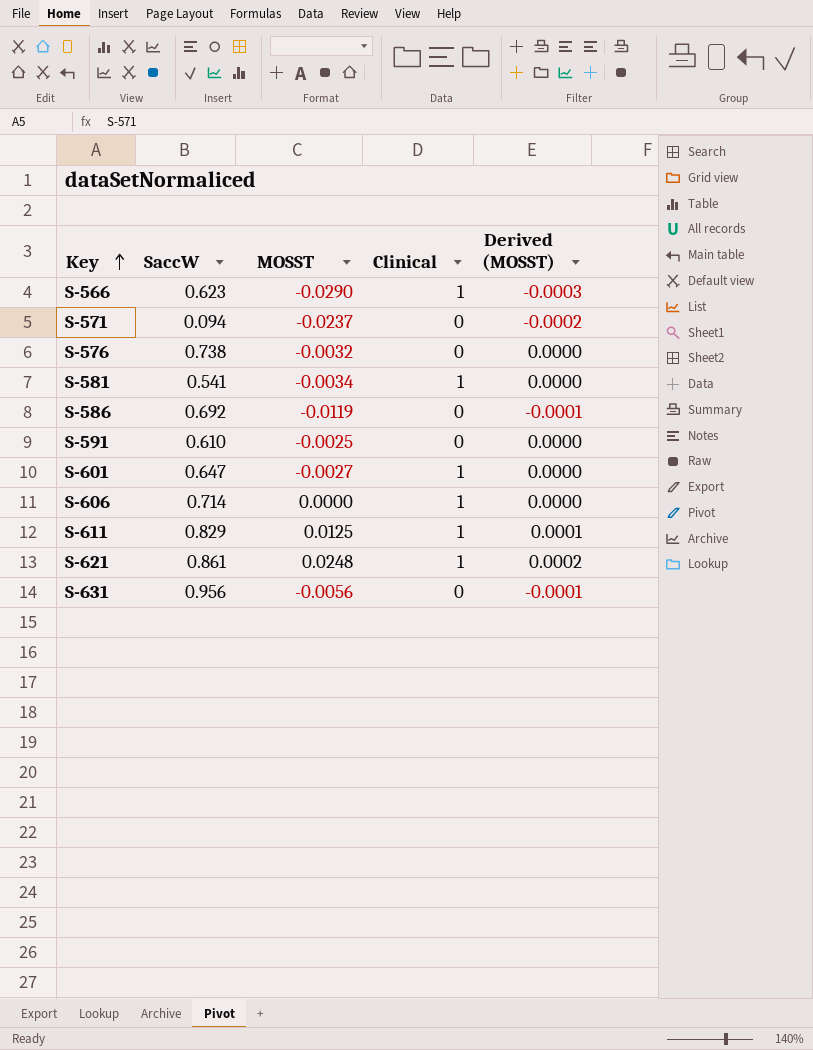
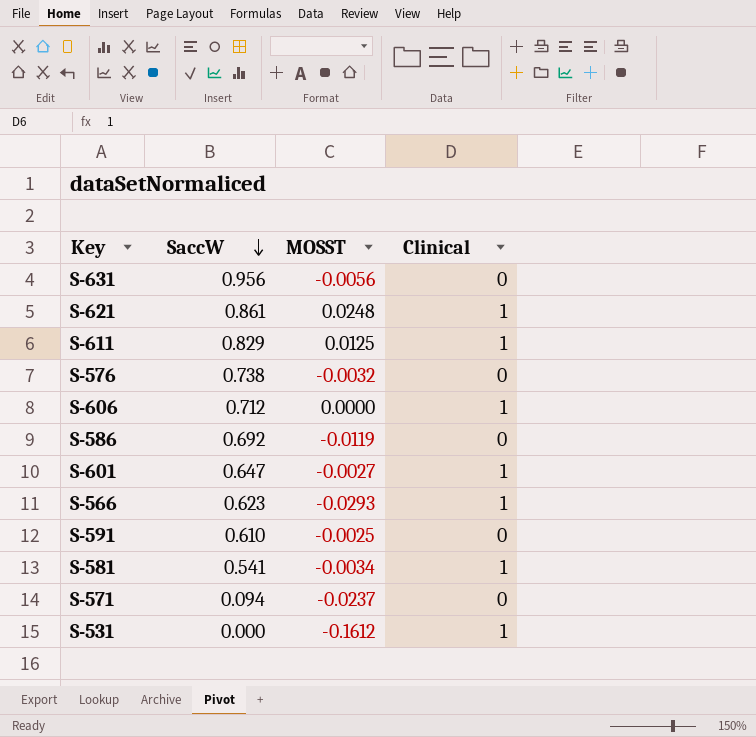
row order: Key ascending -> SaccW descending
column Derived (MOSST) | formula: [MOSST] * 0.01 -> none
S-606 | SaccW: 0.714 -> 0.712
S-566 | MOSST: -0.0290 -> -0.0293
row S-531: none -> 0.000 | -0.1612 | 1

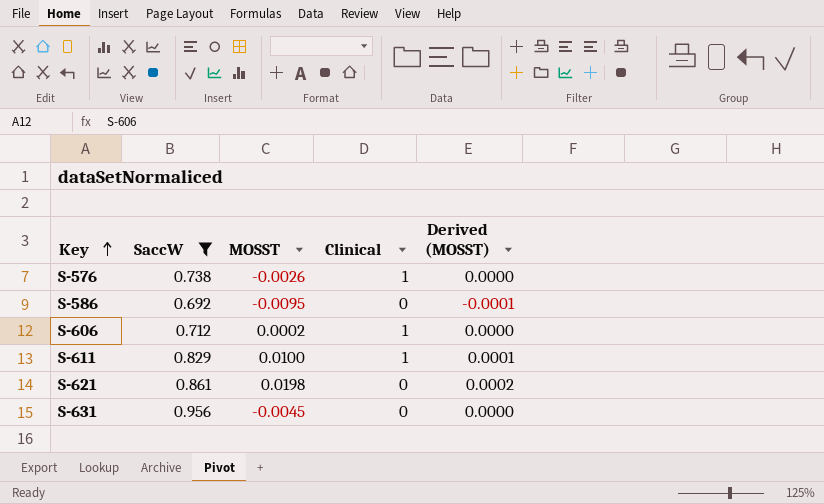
filter: none -> SaccW >= 0.692
row order: SaccW descending -> Key ascending
column Derived (MOSST) | formula: none -> [MOSST] * 0.01
S-576 | MOSST: -0.0032 -> -0.0026
S-576 | Clinical: 0 -> 1
S-586 | MOSST: -0.0119 -> -0.0095
S-606 | MOSST: 0.0000 -> 0.0002
S-611 | MOSST: 0.0125 -> 0.0100
S-621 | MOSST: 0.0248 -> 0.0198
S-621 | Clinical: 1 -> 0
S-631 | MOSST: -0.0056 -> -0.0045

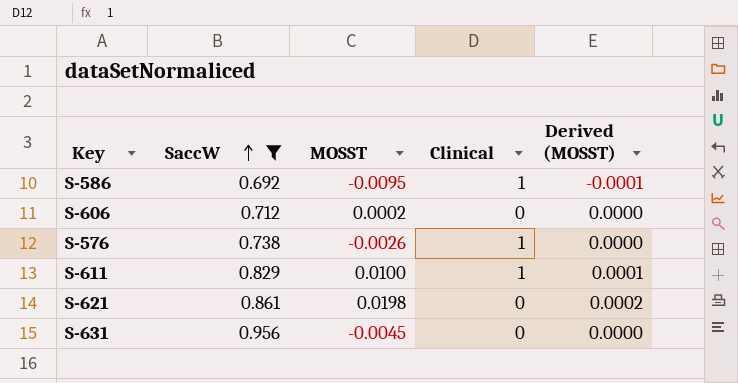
row order: Key ascending -> SaccW ascending
S-586 | Clinical: 0 -> 1
S-606 | Clinical: 1 -> 0

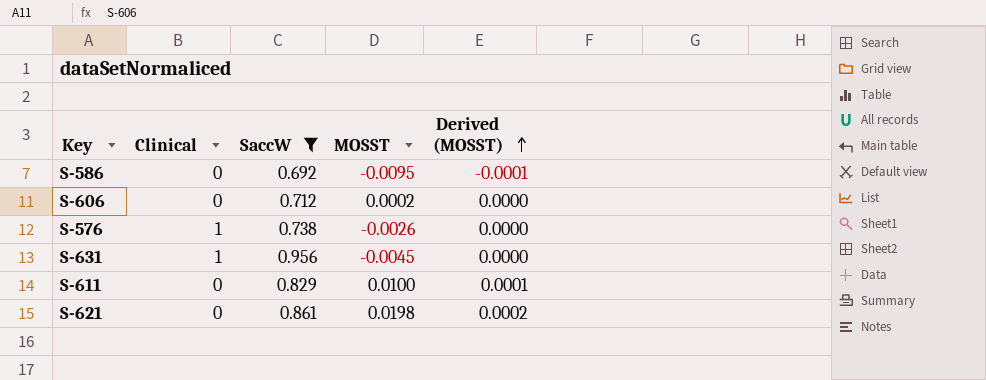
row order: SaccW ascending -> Derived (MOSST) ascending
column Clinical | position: 4 -> 2
S-586 | Clinical: 1 -> 0
S-631 | Clinical: 0 -> 1
S-611 | Clinical: 1 -> 0

